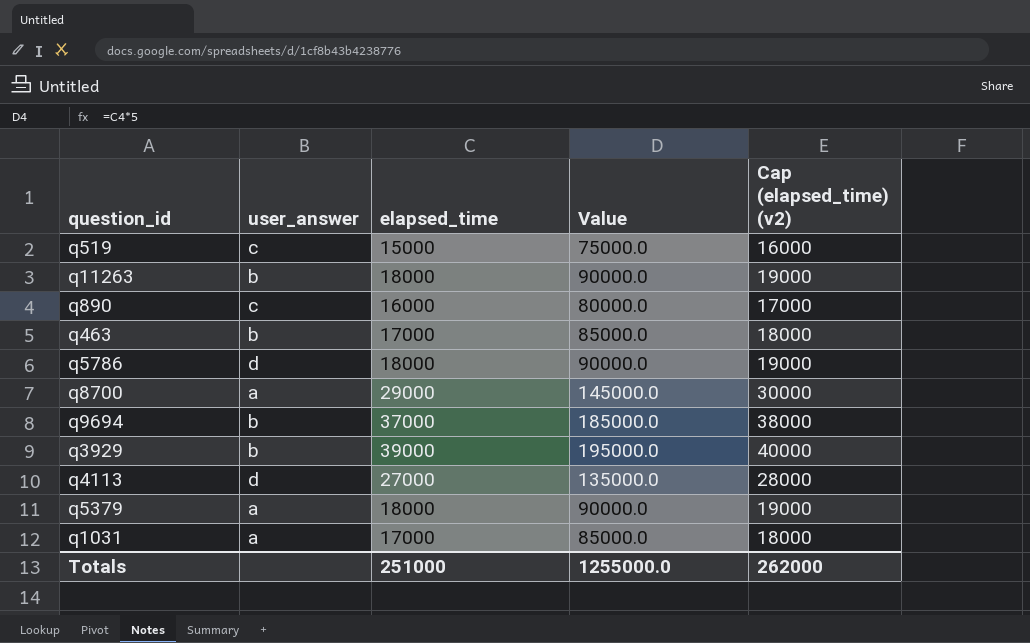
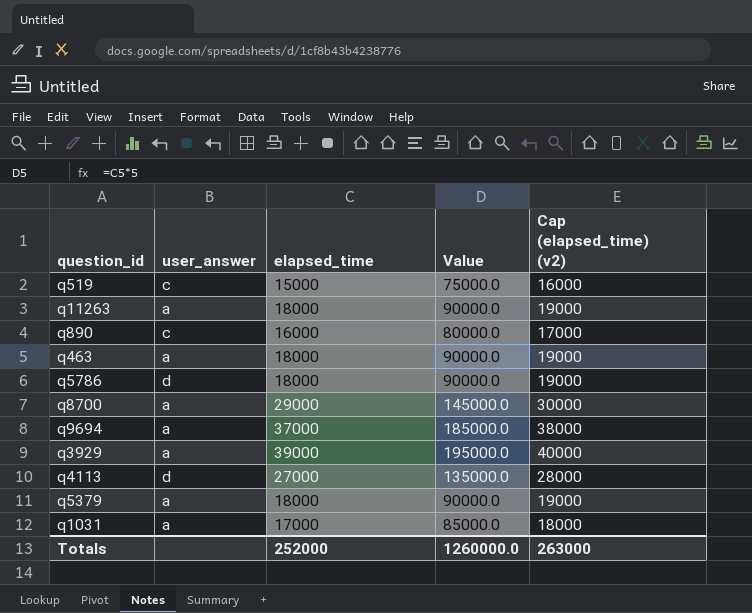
q11263 | user_answer: b -> a
q463 | user_answer: b -> a
q463 | elapsed_time: 17000 -> 18000
q463 | Value: 85000.0 -> 90000.0
q463 | Cap (elapsed_time) (v2): 18000 -> 19000
q9694 | user_answer: b -> a
q3929 | user_answer: b -> a
Totals | elapsed_time: 251000 -> 252000
Totals | Value: 1255000.0 -> 1260000.0
Totals | Cap (elapsed_time) (v2): 262000 -> 263000

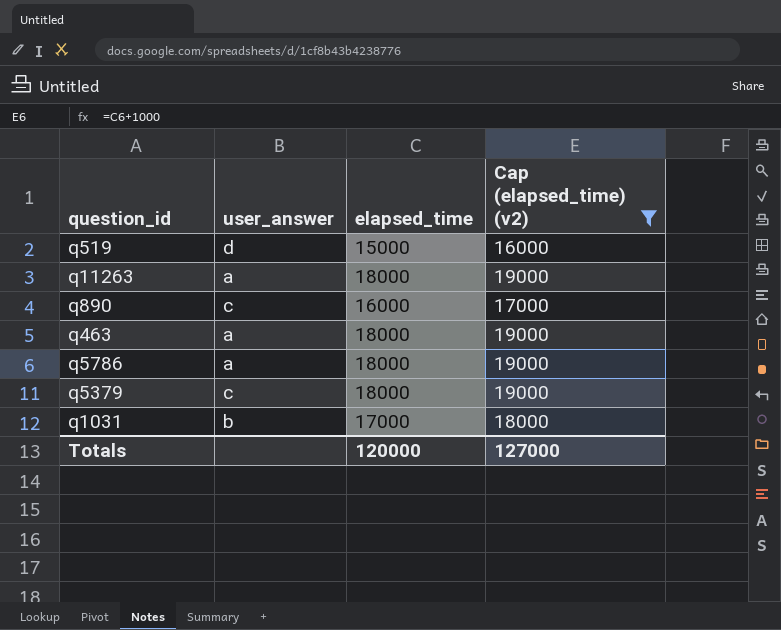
filter: none -> Cap (elapsed_time) (v2) <= 19000
column Value | formula: [elapsed_time] * 5 -> none
q519 | user_answer: c -> d
q5786 | user_answer: d -> a
q5379 | user_answer: a -> c
q1031 | user_answer: a -> b
Totals | elapsed_time: 252000 -> 120000
Totals | Cap (elapsed_time) (v2): 263000 -> 127000

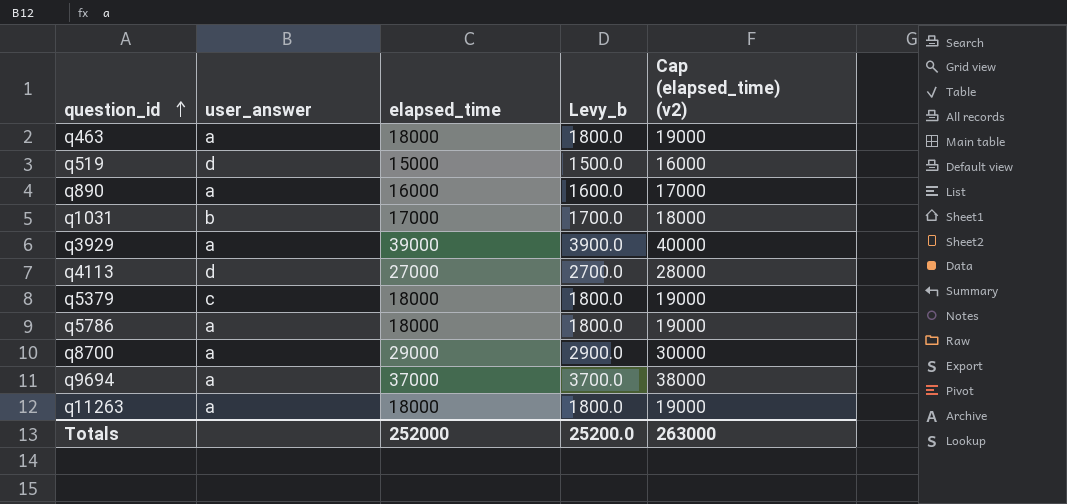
filter: Cap (elapsed_time) (v2) <= 19000 -> none
row order: none -> question_id ascending
column Levy_b | formula: none -> [elapsed_time] * 0.1
q890 | user_answer: c -> a
Totals | elapsed_time: 120000 -> 252000
Totals | Cap (elapsed_time) (v2): 127000 -> 263000

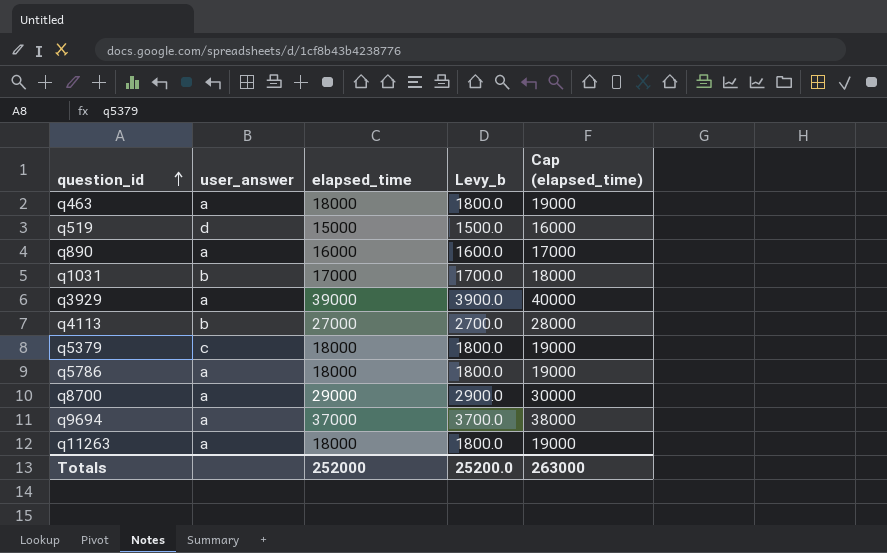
column name: Cap (elapsed_time) (v2) -> Cap (elapsed_time)
q4113 | user_answer: d -> b

